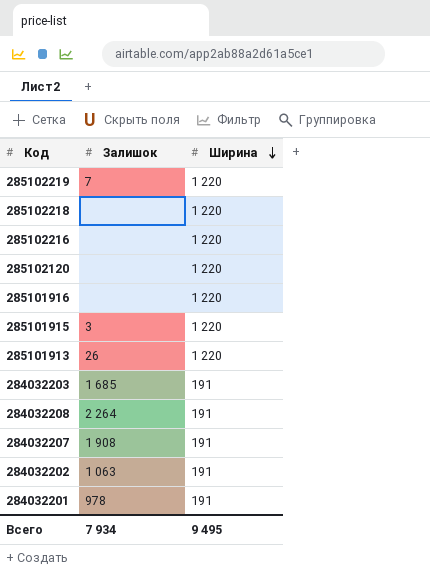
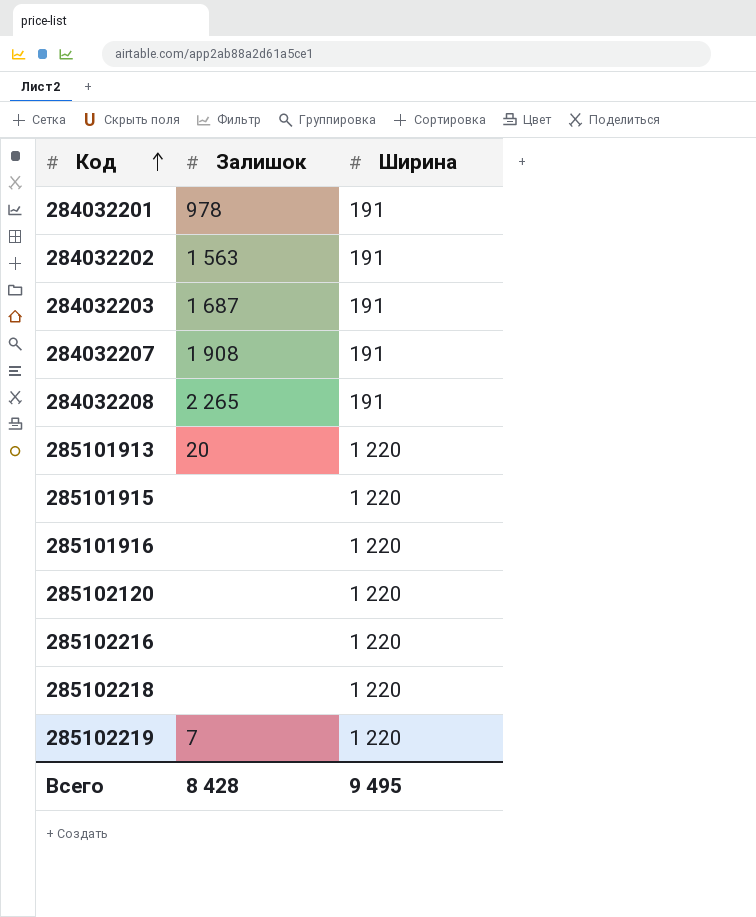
row order: Ширина descending -> Код ascending
284032202 | Залишок: 1 063 -> 1 563
284032203 | Залишок: 1 685 -> 1 687
284032208 | Залишок: 2 264 -> 2 265
285101913 | Залишок: 26 -> 20
285101915 | Залишок: 3 -> none
Всего | Залишок: 7 934 -> 8 428

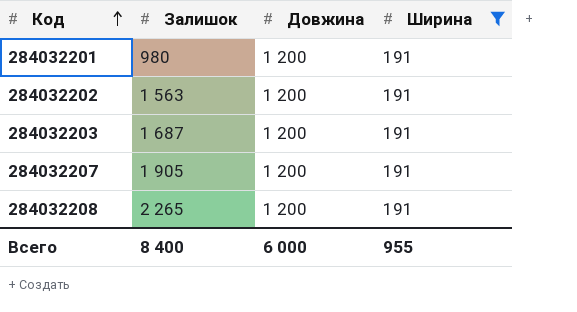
filter: none -> Ширина = 191
column Довжина | position: none -> 3
284032201 | Залишок: 978 -> 980
284032207 | Залишок: 1 908 -> 1 905
Всего | Залишок: 8 428 -> 8 400
Всего | Ширина: 9 495 -> 955

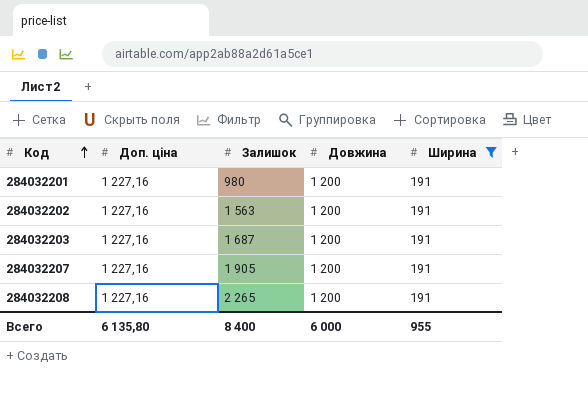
column Доп. ціна | position: none -> 2

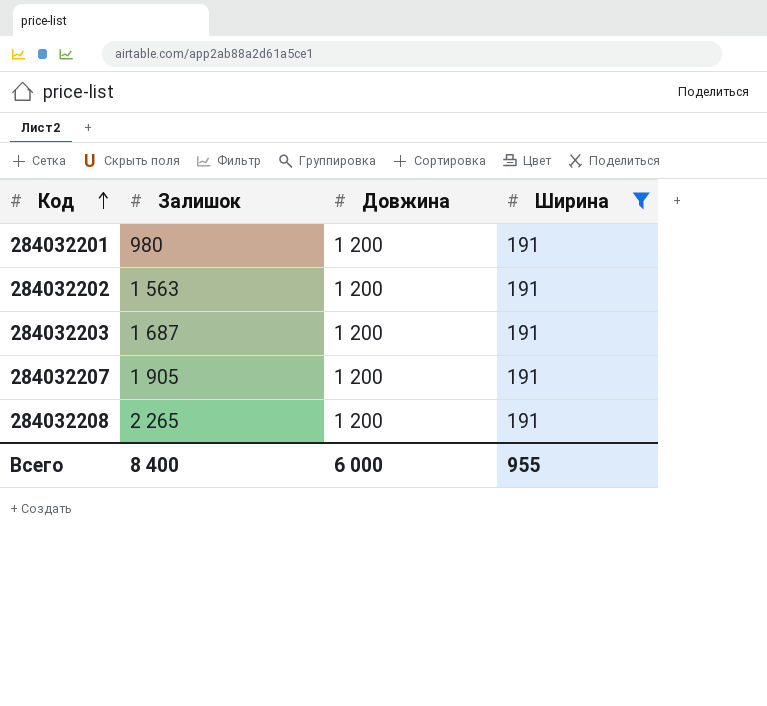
column Доп. ціна | position: 2 -> none

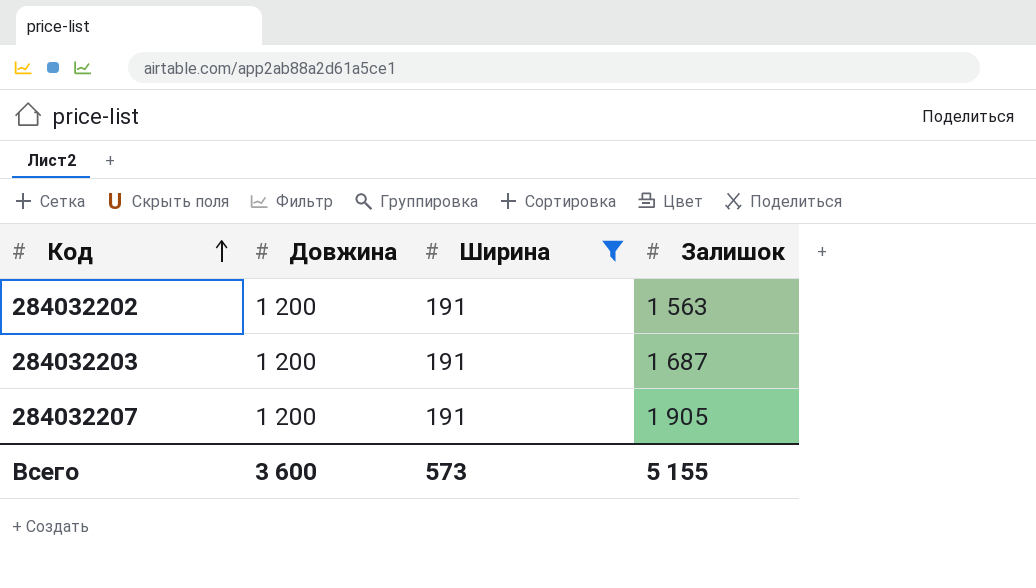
column Залишок | position: 2 -> 4
row 284032201: 980 | 1 200 | 191 -> none
row 284032208: 2 265 | 1 200 | 191 -> none
Всего | Довжина: 6 000 -> 3 600
Всего | Ширина: 955 -> 573
Всего | Залишок: 8 400 -> 5 155

